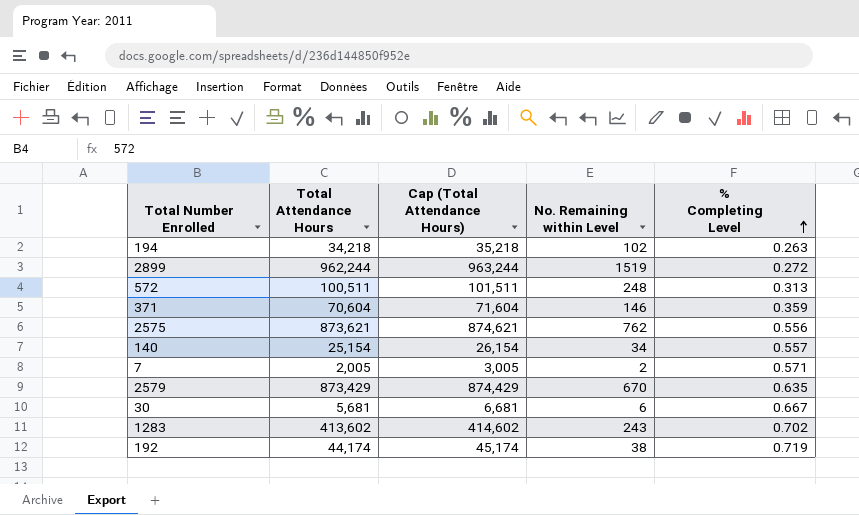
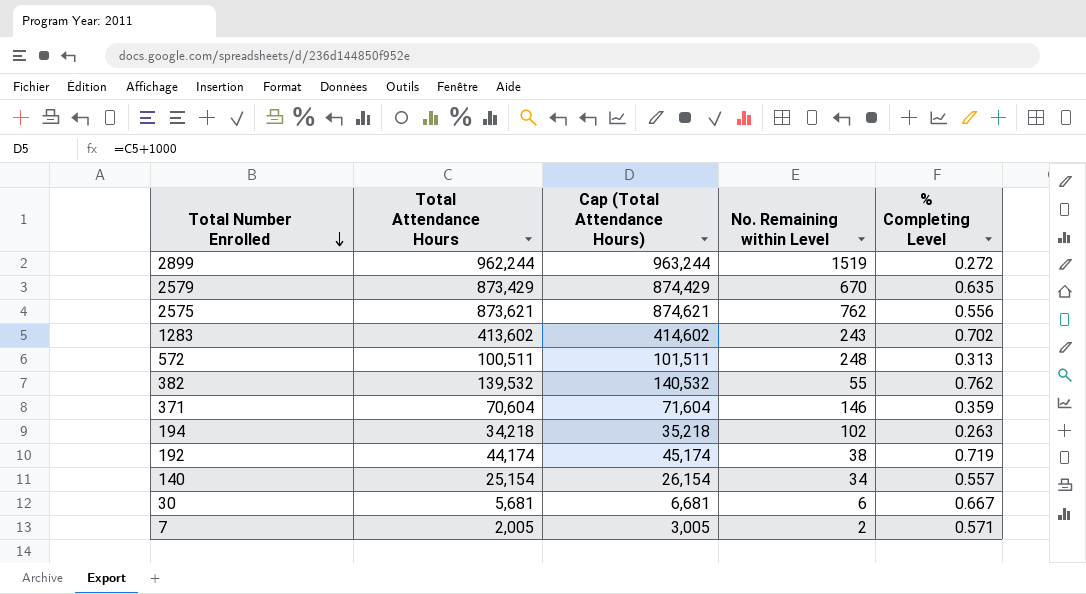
row order: % Completing Level ascending -> Total Number Enrolled descending
row 382: none -> 139,532 | 140,532 | 55 | 0.762

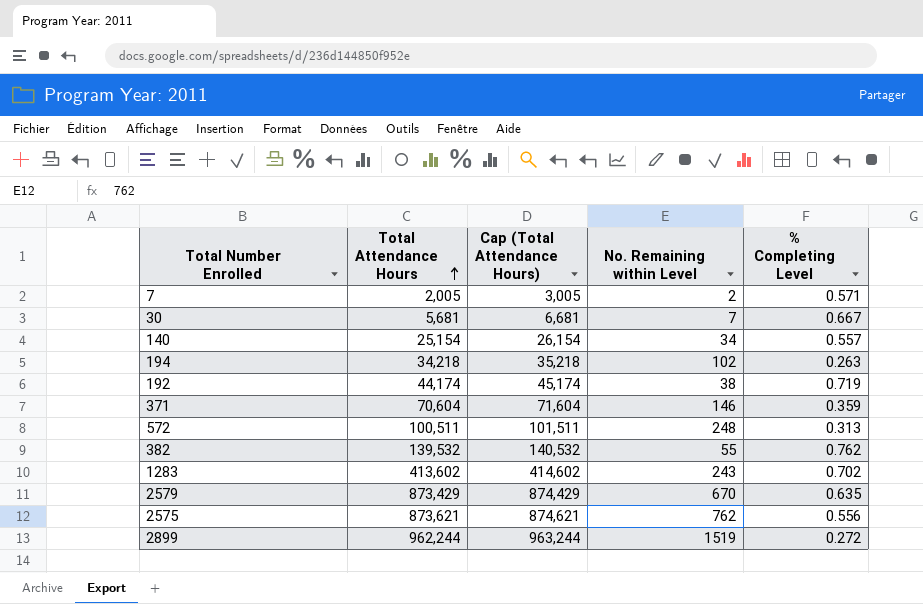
row order: Total Number Enrolled descending -> Total Attendance Hours ascending
30 | No. Remaining within Level: 6 -> 7

